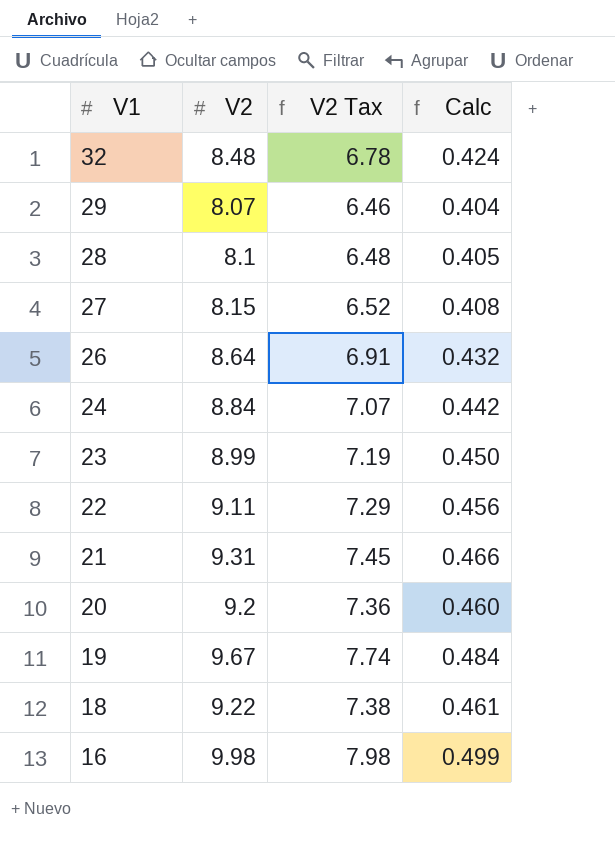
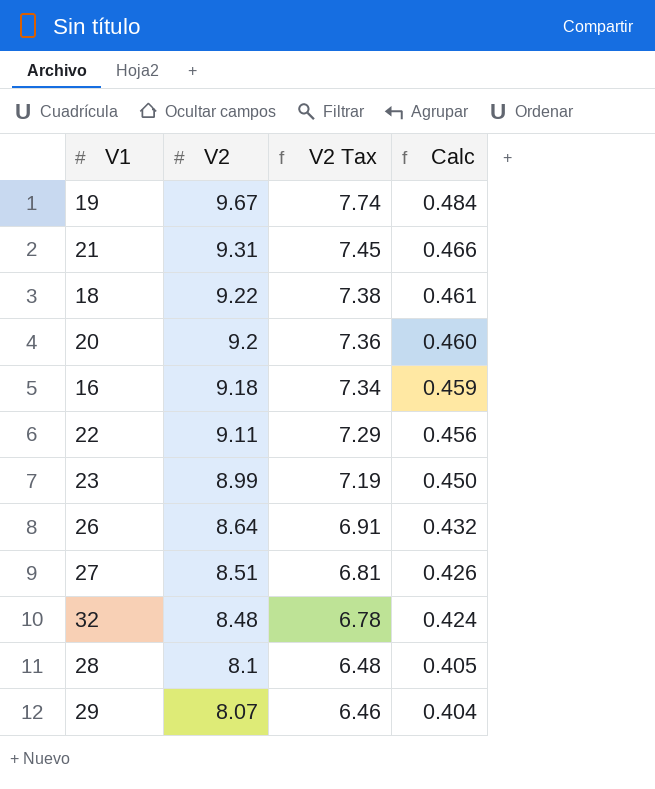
row order: V1 descending -> V2 descending
row 24: 8.84 | 7.07 | 0.442 -> none
16 | V2: 9.98 -> 9.18
16 | V2 Tax: 7.98 -> 7.34
16 | Calc: 0.499 -> 0.459
27 | V2: 8.15 -> 8.51
27 | V2 Tax: 6.52 -> 6.81
27 | Calc: 0.408 -> 0.426

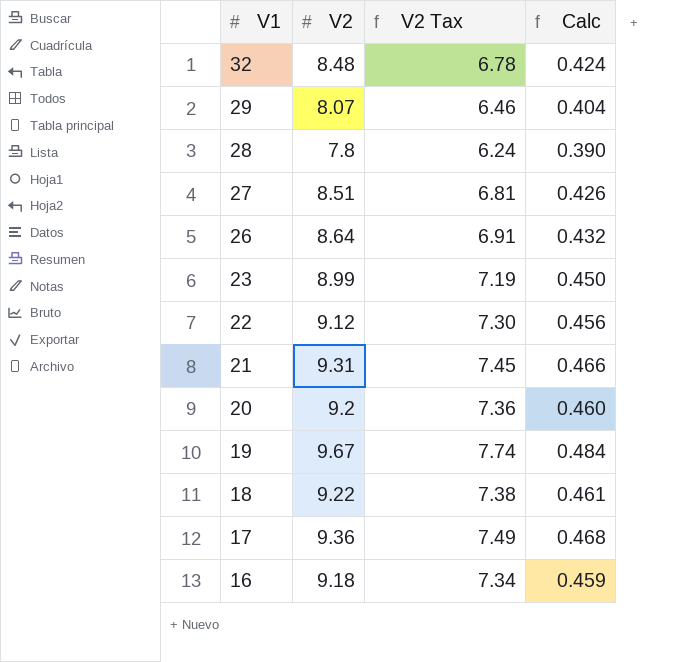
row order: V2 descending -> V1 descending
28 | V2: 8.1 -> 7.8
28 | V2 Tax: 6.48 -> 6.24
28 | Calc: 0.405 -> 0.390
22 | V2: 9.11 -> 9.12
22 | V2 Tax: 7.29 -> 7.30
row 17: none -> 9.36 | 7.49 | 0.468

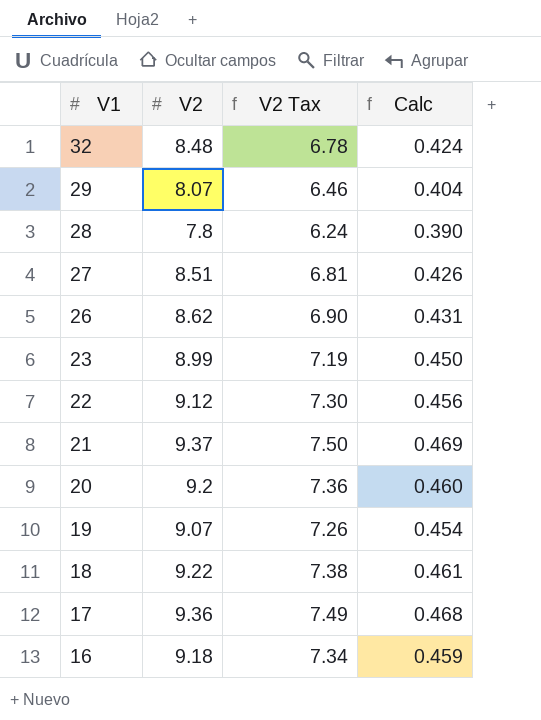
26 | V2: 8.64 -> 8.62
26 | V2 Tax: 6.91 -> 6.90
26 | Calc: 0.432 -> 0.431
21 | V2: 9.31 -> 9.37
21 | V2 Tax: 7.45 -> 7.50
21 | Calc: 0.466 -> 0.469
19 | V2: 9.67 -> 9.07
19 | V2 Tax: 7.74 -> 7.26
19 | Calc: 0.484 -> 0.454

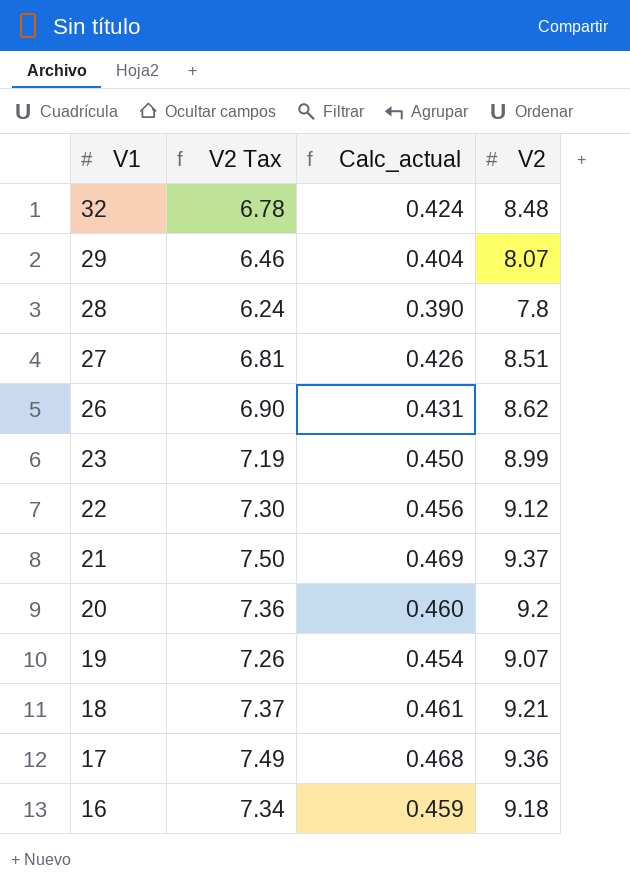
column name: Calc -> Calc_actual
column V2 | position: 2 -> 4
18 | V2 Tax: 7.38 -> 7.37
18 | V2: 9.22 -> 9.21

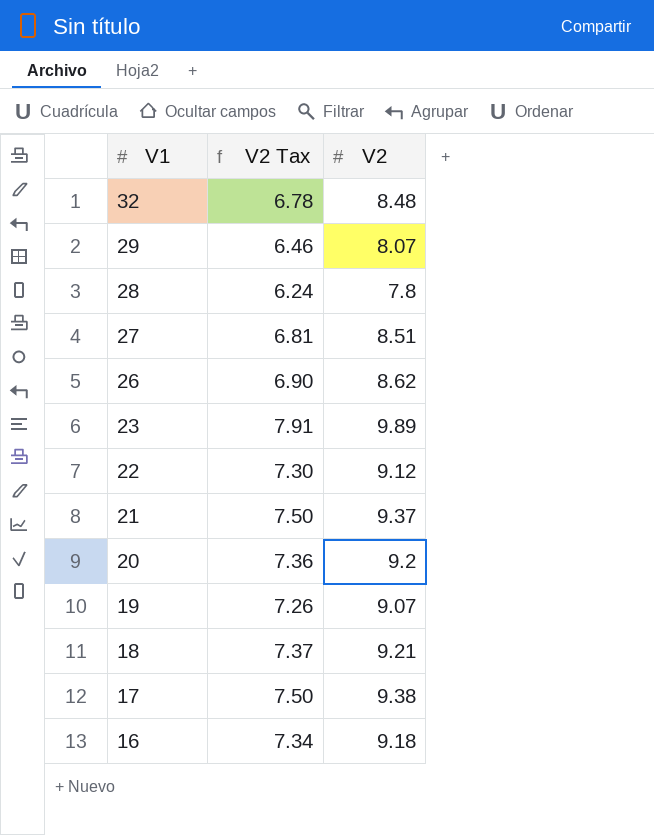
column Calc_actual | formula: [V2] * 0.05 -> none
23 | V2 Tax: 7.19 -> 7.91
23 | V2: 8.99 -> 9.89
17 | V2 Tax: 7.49 -> 7.50
17 | V2: 9.36 -> 9.38

